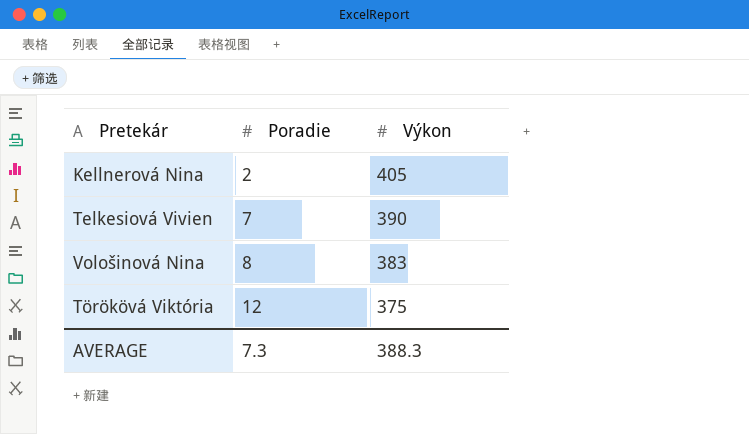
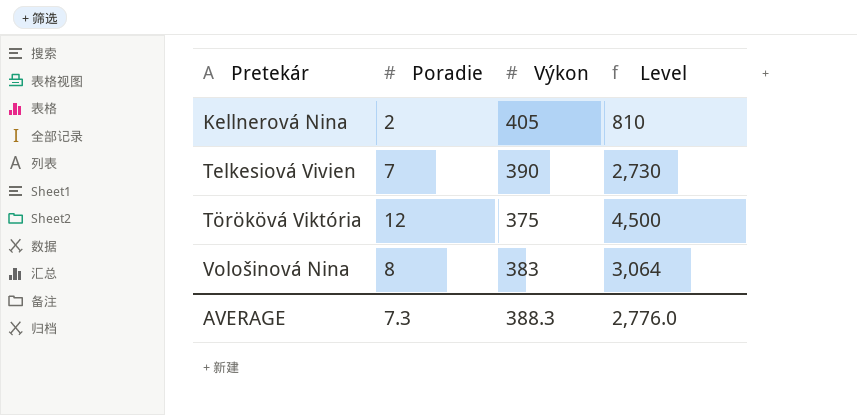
row order: Poradie ascending -> Pretekár ascending
column Level | formula: none -> [Poradie] * [Výkon]

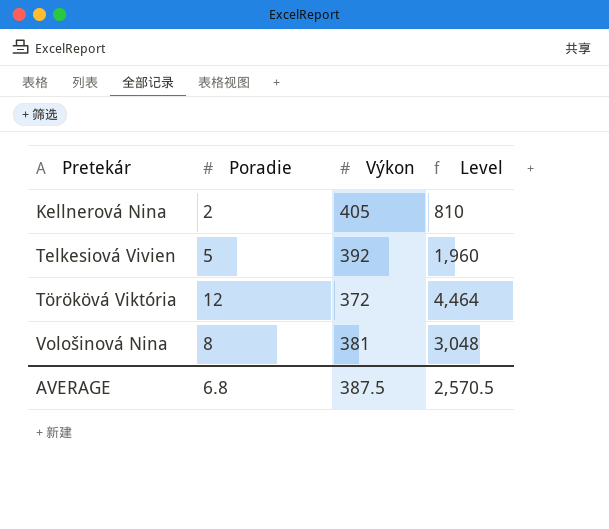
Telkesiová Vivien | Poradie: 7 -> 5
Telkesiová Vivien | Výkon: 390 -> 392
Telkesiová Vivien | Level: 2,730 -> 1,960
Törökövá Viktória | Výkon: 375 -> 372
Törökövá Viktória | Level: 4,500 -> 4,464
Vološinová Nina | Výkon: 383 -> 381
Vološinová Nina | Level: 3,064 -> 3,048
AVERAGE | Poradie: 7.3 -> 6.8
AVERAGE | Výkon: 388.3 -> 387.5
AVERAGE | Level: 2,776.0 -> 2,570.5

